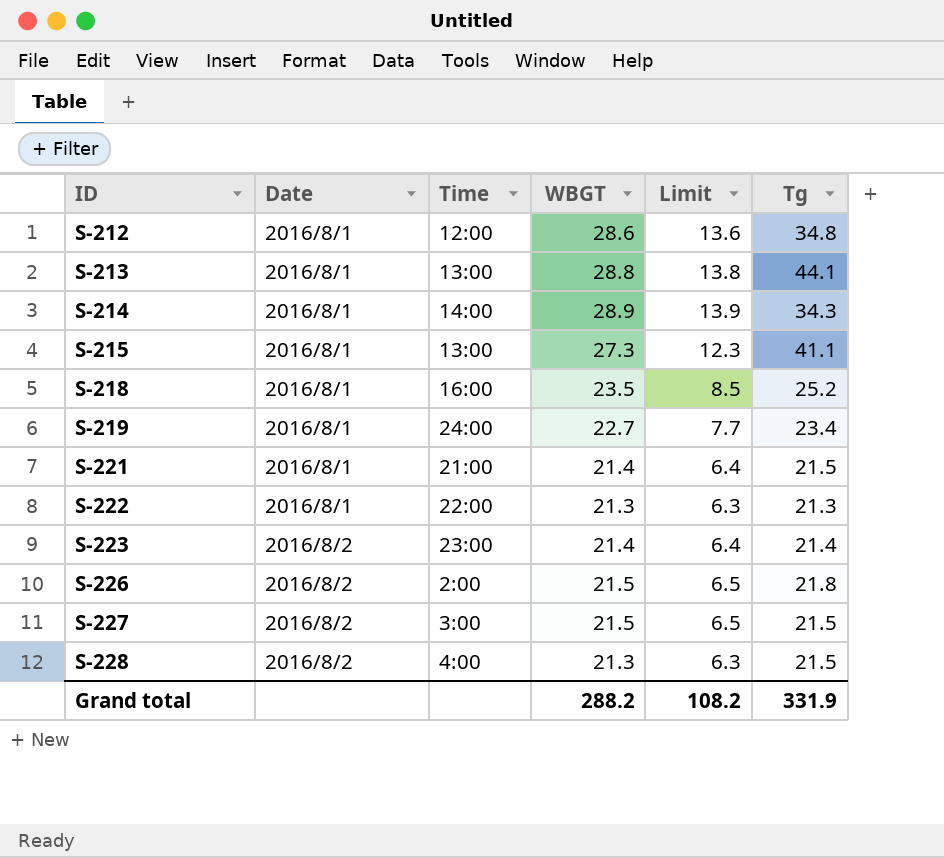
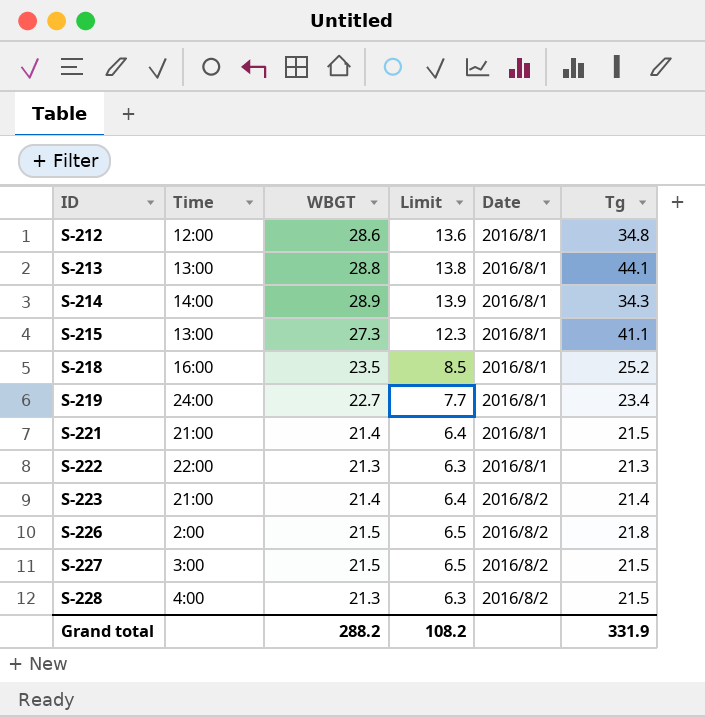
column Date | position: 2 -> 5
S-223 | Time: 23:00 -> 21:00

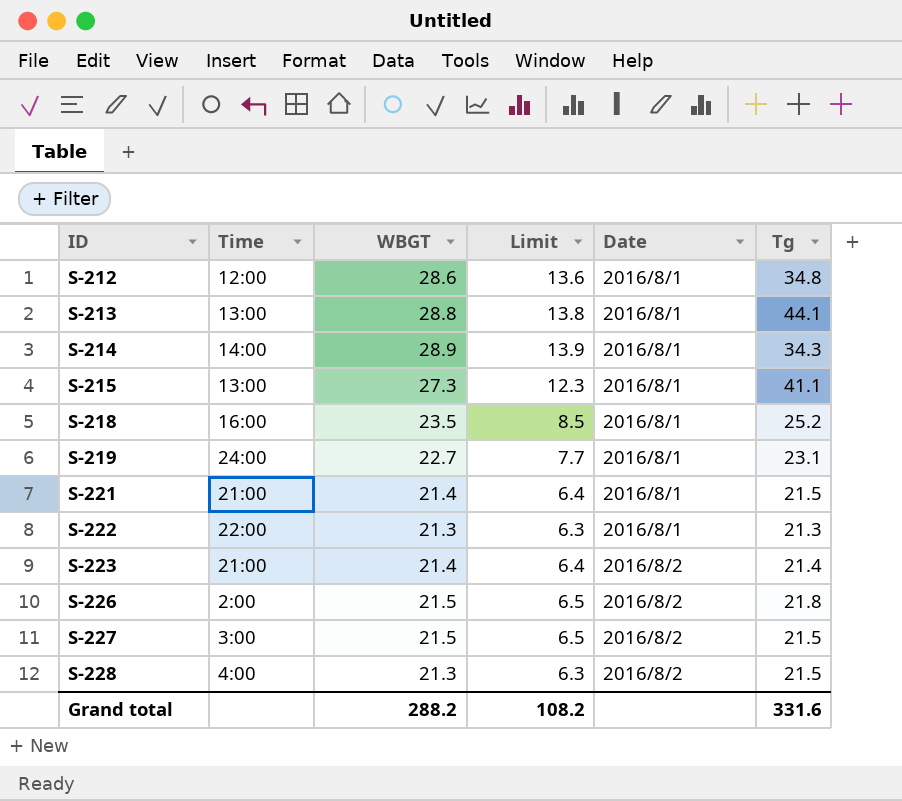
S-219 | Tg: 23.4 -> 23.1
Grand total | Tg: 331.9 -> 331.6

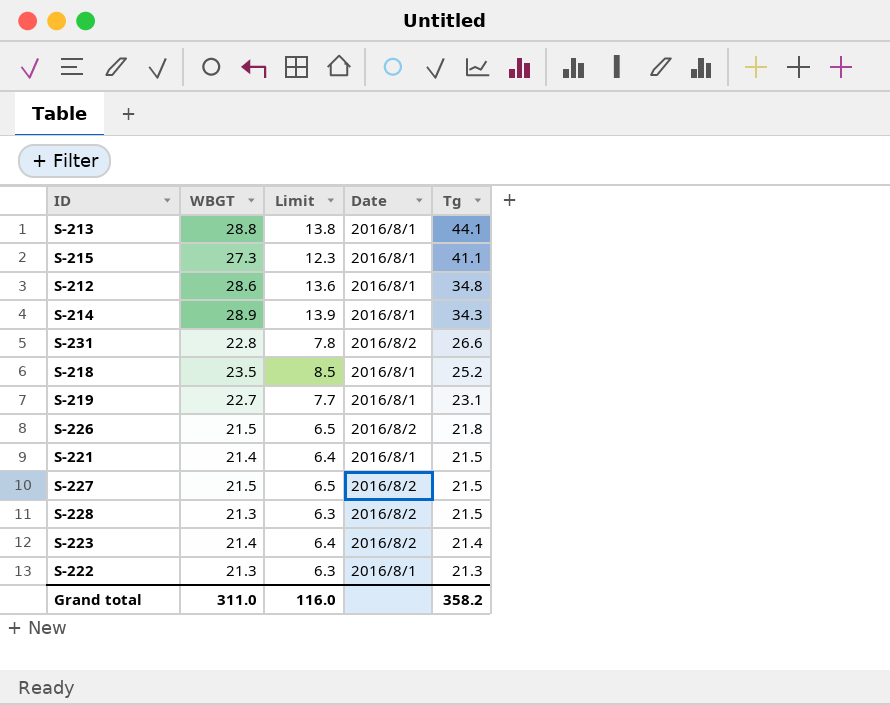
row order: ID ascending -> Tg descending
column Time | position: 2 -> none
row S-231: none -> 22.8 | 7.8 | 2016/8/2 | 26.6
Grand total | WBGT: 288.2 -> 311.0
Grand total | Limit: 108.2 -> 116.0
Grand total | Tg: 331.6 -> 358.2

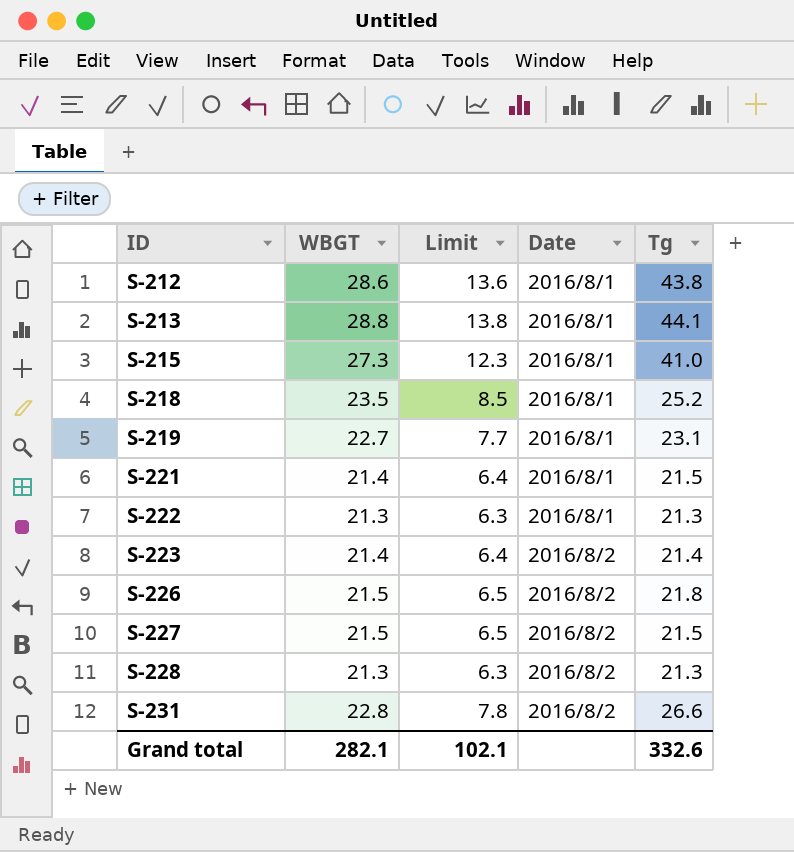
row order: Tg descending -> ID ascending
row S-214: 28.9 | 13.9 | 2016/8/1 | 34.3 -> none
S-212 | Tg: 34.8 -> 43.8
S-215 | Tg: 41.1 -> 41.0
S-228 | Tg: 21.5 -> 21.3
Grand total | WBGT: 311.0 -> 282.1
Grand total | Limit: 116.0 -> 102.1
Grand total | Tg: 358.2 -> 332.6

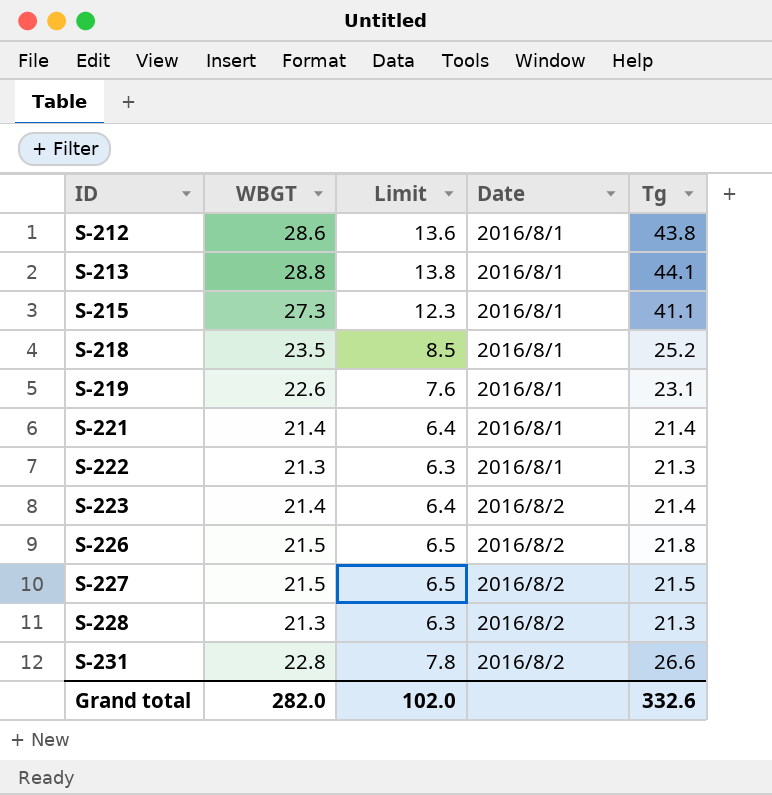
S-215 | Tg: 41.0 -> 41.1
S-219 | WBGT: 22.7 -> 22.6
S-219 | Limit: 7.7 -> 7.6
S-221 | Tg: 21.5 -> 21.4
Grand total | WBGT: 282.1 -> 282.0
Grand total | Limit: 102.1 -> 102.0

